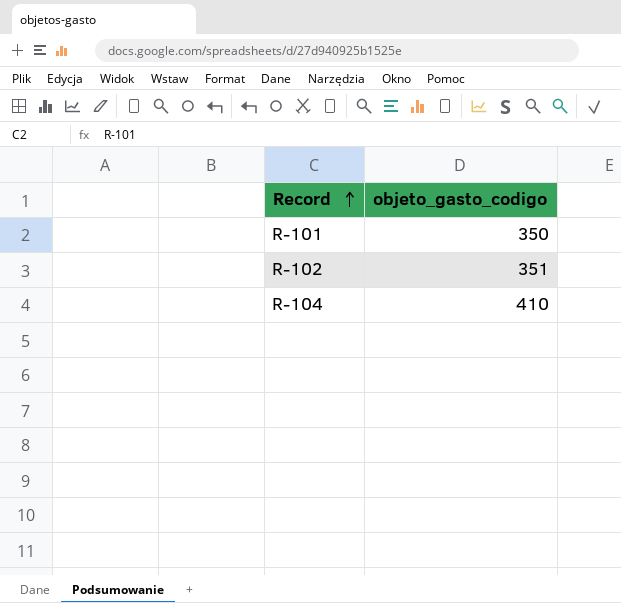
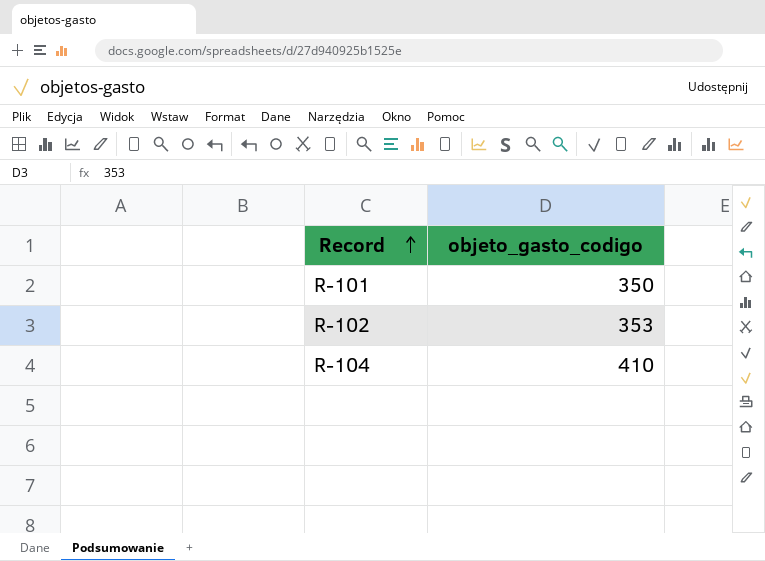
R-102 | objeto_gasto_codigo: 351 -> 353

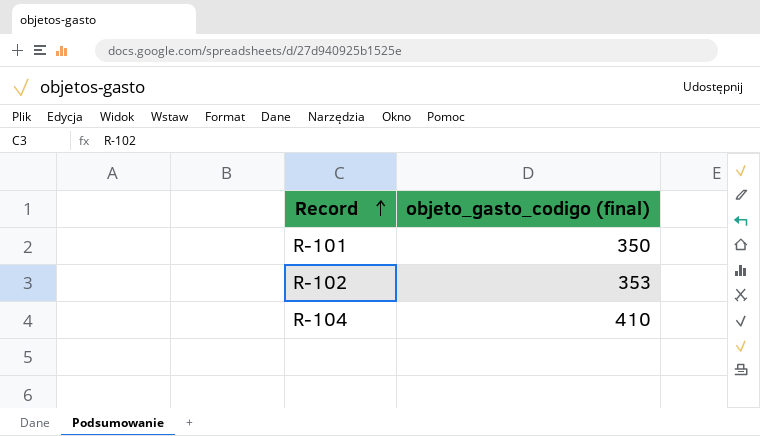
column name: objeto_gasto_codigo -> objeto_gasto_codigo (final)

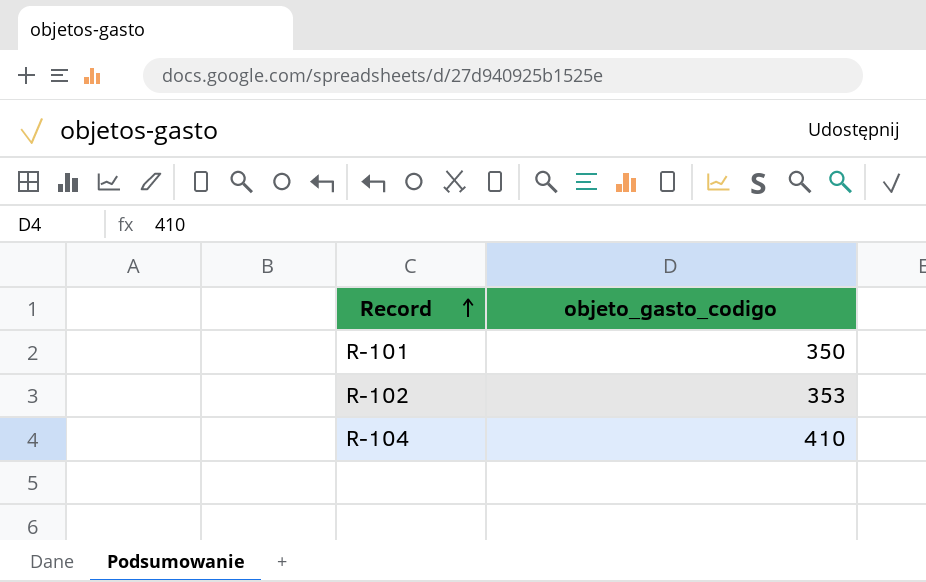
column name: objeto_gasto_codigo (final) -> objeto_gasto_codigo

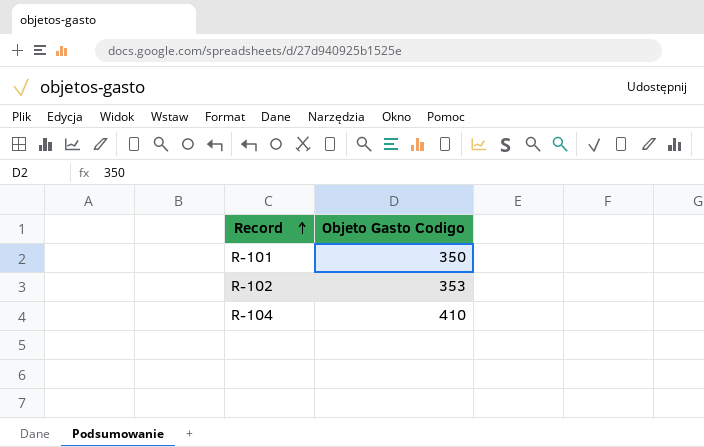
column name: objeto_gasto_codigo -> Objeto Gasto Codigo

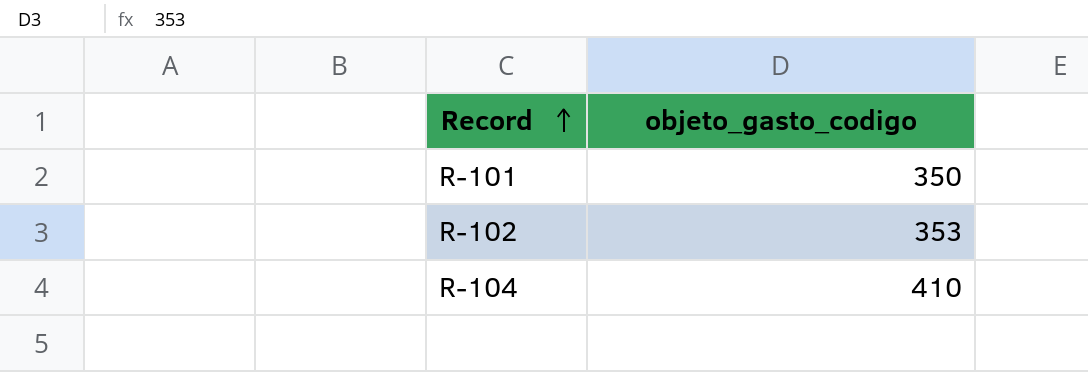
column name: Objeto Gasto Codigo -> objeto_gasto_codigo

